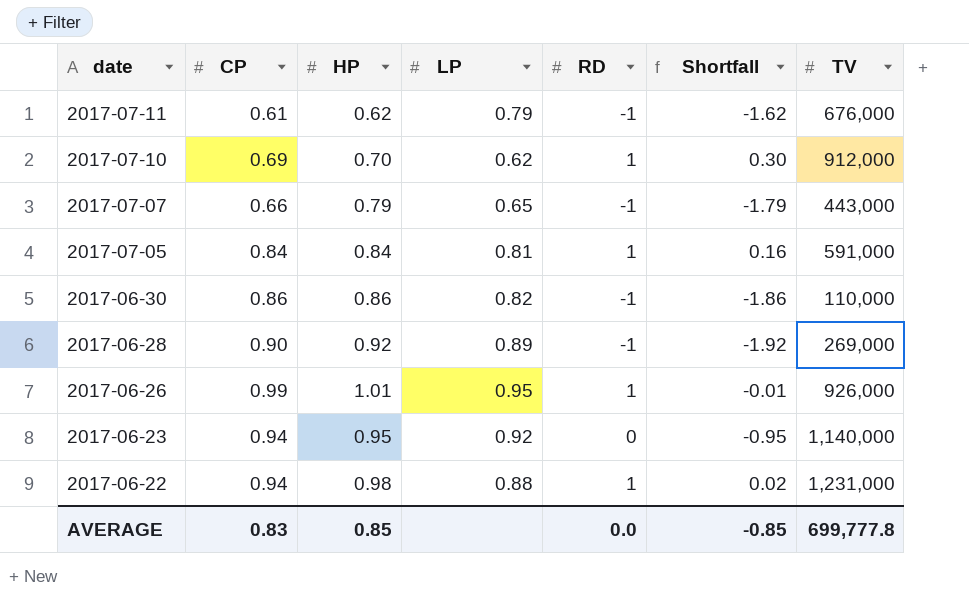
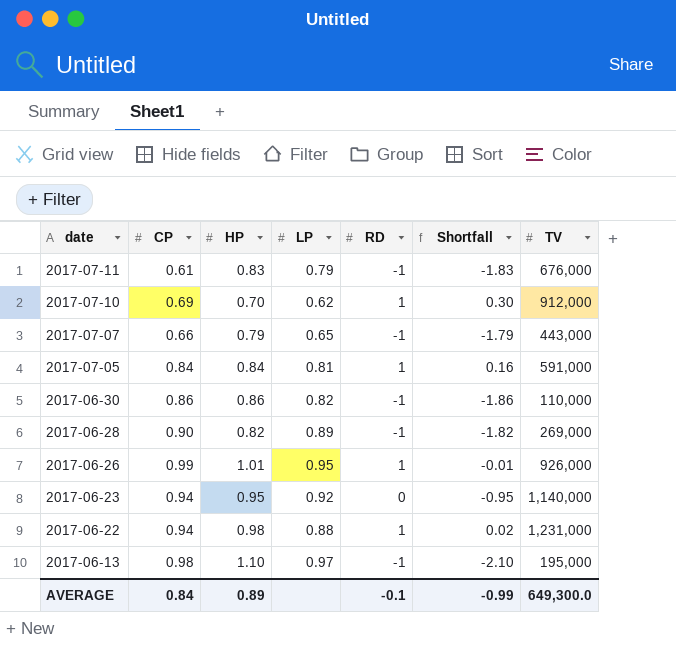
2017-07-11 | HP: 0.62 -> 0.83
2017-07-11 | Shortfall: -1.62 -> -1.83
2017-06-28 | HP: 0.92 -> 0.82
2017-06-28 | Shortfall: -1.92 -> -1.82
row 2017-06-13: none -> 0.98 | 1.10 | 0.97 | -1 | -2.10 | 195,000
AVERAGE | CP: 0.83 -> 0.84
AVERAGE | HP: 0.85 -> 0.89
AVERAGE | RD: 0.0 -> -0.1
AVERAGE | Shortfall: -0.85 -> -0.99
AVERAGE | TV: 699,777.8 -> 649,300.0

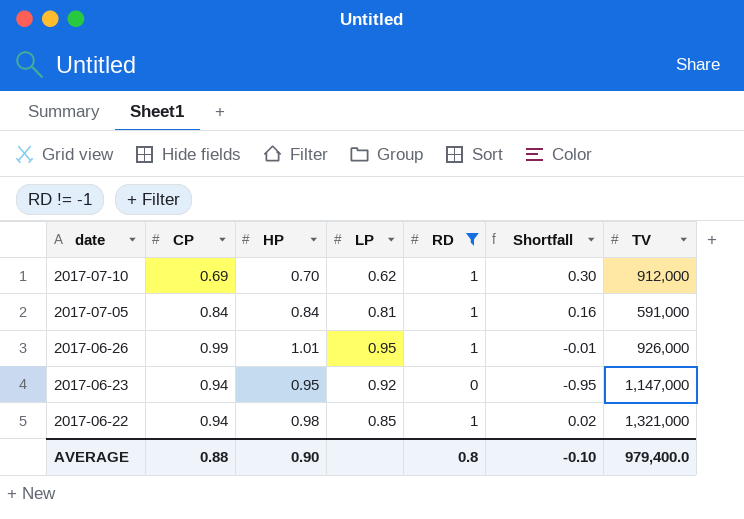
filter: none -> RD != -1
2017-06-23 | TV: 1,140,000 -> 1,147,000
2017-06-22 | LP: 0.88 -> 0.85
2017-06-22 | TV: 1,231,000 -> 1,321,000
AVERAGE | CP: 0.84 -> 0.88
AVERAGE | HP: 0.89 -> 0.90
AVERAGE | RD: -0.1 -> 0.8
AVERAGE | Shortfall: -0.99 -> -0.10
AVERAGE | TV: 649,300.0 -> 979,400.0

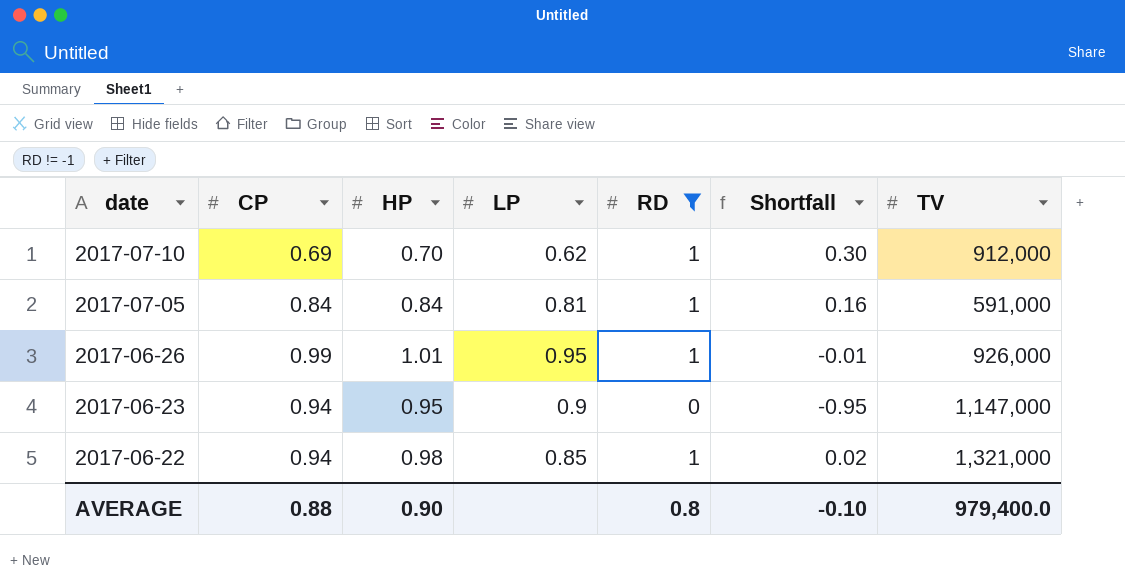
2017-06-23 | LP: 0.92 -> 0.9

